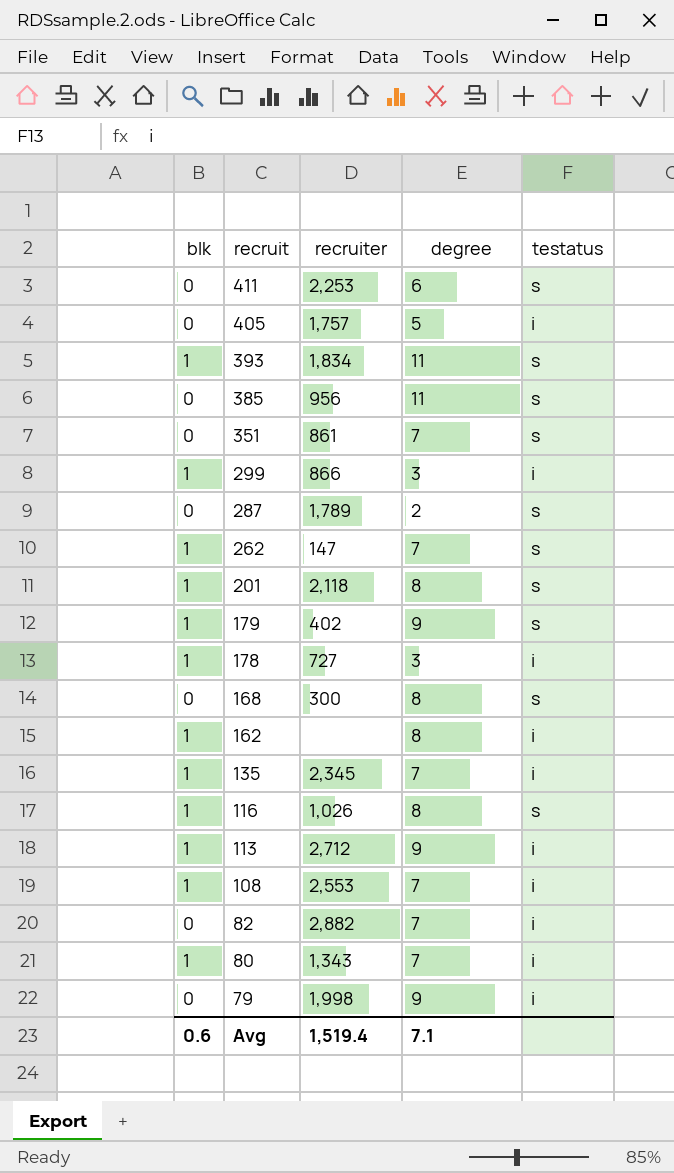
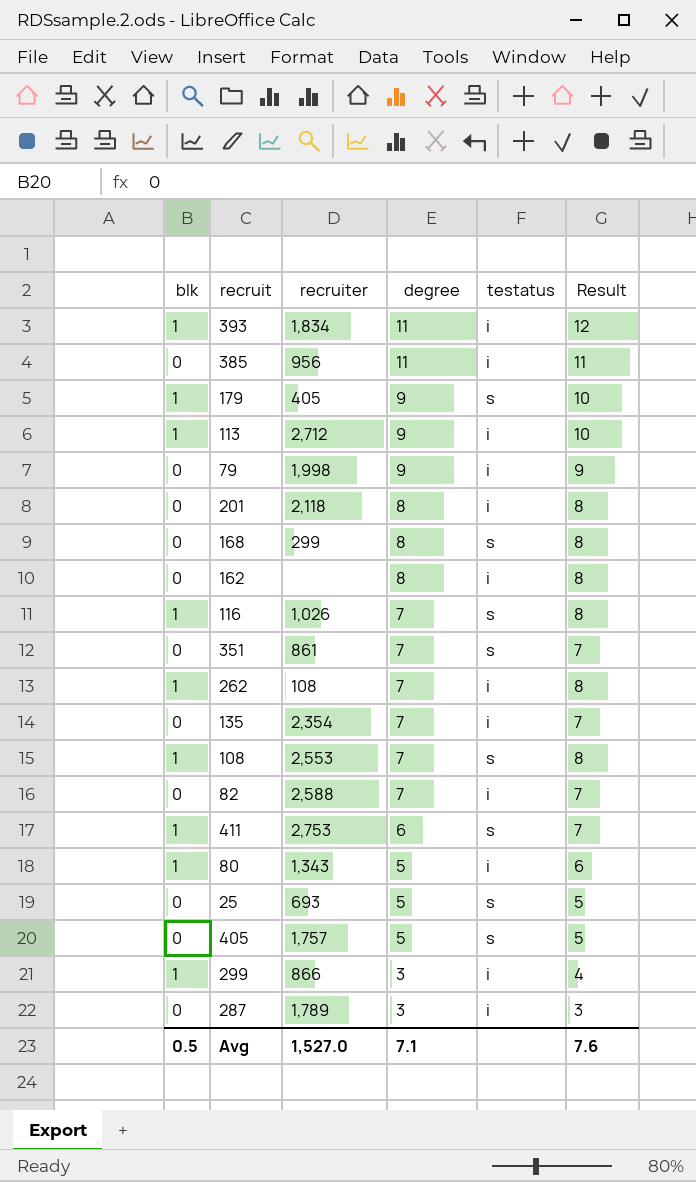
row order: recruit descending -> degree descending
column Result | formula: none -> [blk] + [degree]
row 178: 1 | 727 | 3 | i -> none
393 | testatus: s -> i
385 | testatus: s -> i
179 | recruiter: 402 -> 405
201 | blk: 1 -> 0
201 | testatus: s -> i
168 | recruiter: 300 -> 299
162 | blk: 1 -> 0
116 | degree: 8 -> 7
262 | recruiter: 147 -> 108
262 | testatus: s -> i
135 | blk: 1 -> 0
135 | recruiter: 2,345 -> 2,354
108 | testatus: i -> s
82 | recruiter: 2,882 -> 2,588
411 | blk: 0 -> 1
411 | recruiter: 2,253 -> 2,753
80 | degree: 7 -> 5
row 25: none -> 0 | 693 | 5 | s | 5
405 | testatus: i -> s
287 | degree: 2 -> 3
287 | testatus: s -> i
Avg | blk: 0.6 -> 0.5
Avg | recruiter: 1,519.4 -> 1,527.0

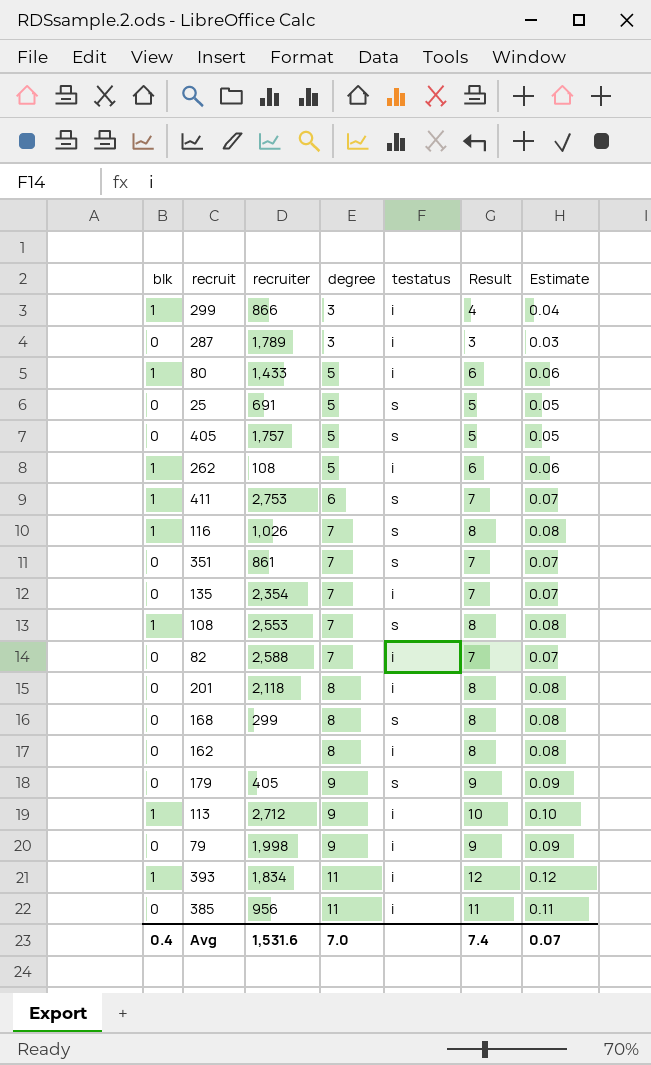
row order: degree descending -> degree ascending
column Estimate | formula: none -> [Result] * 0.01
80 | recruiter: 1,343 -> 1,433
25 | recruiter: 693 -> 691
262 | degree: 7 -> 5
262 | Result: 8 -> 6
179 | blk: 1 -> 0
179 | Result: 10 -> 9
Avg | blk: 0.5 -> 0.4
Avg | recruiter: 1,527.0 -> 1,531.6
Avg | degree: 7.1 -> 7.0
Avg | Result: 7.6 -> 7.4

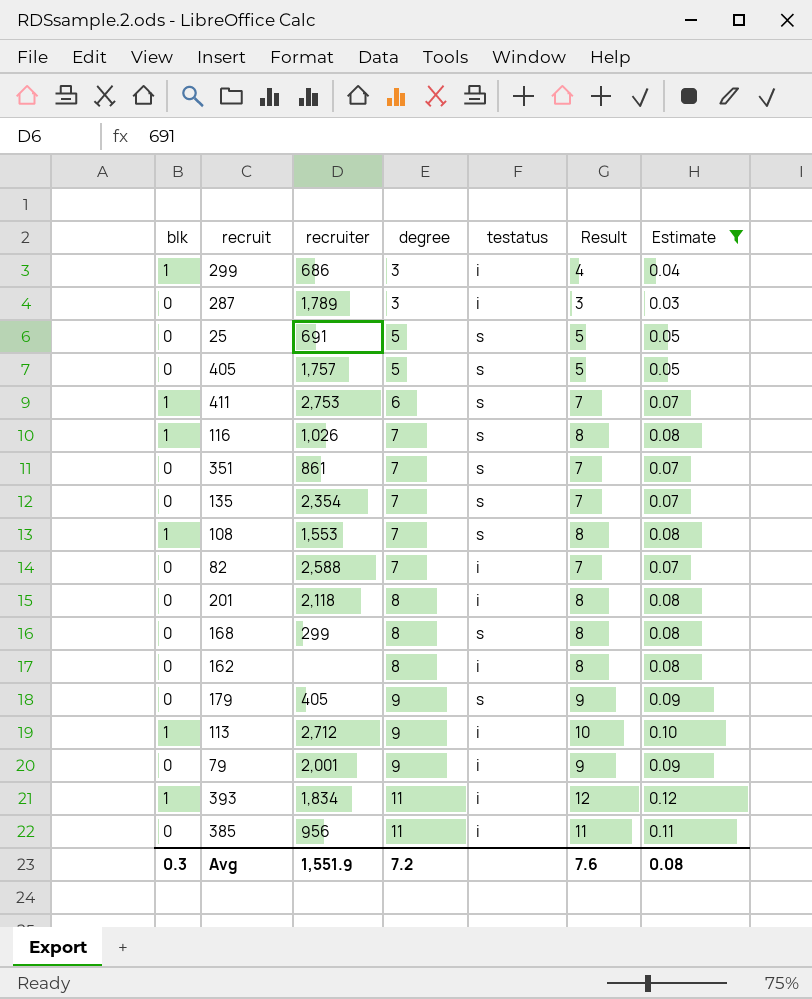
filter: none -> Estimate != 0.06
299 | recruiter: 866 -> 686
135 | testatus: i -> s
108 | recruiter: 2,553 -> 1,553
79 | recruiter: 1,998 -> 2,001
Avg | blk: 0.4 -> 0.3
Avg | recruiter: 1,531.6 -> 1,551.9
Avg | degree: 7.0 -> 7.2
Avg | Result: 7.4 -> 7.6
Avg | Estimate: 0.07 -> 0.08

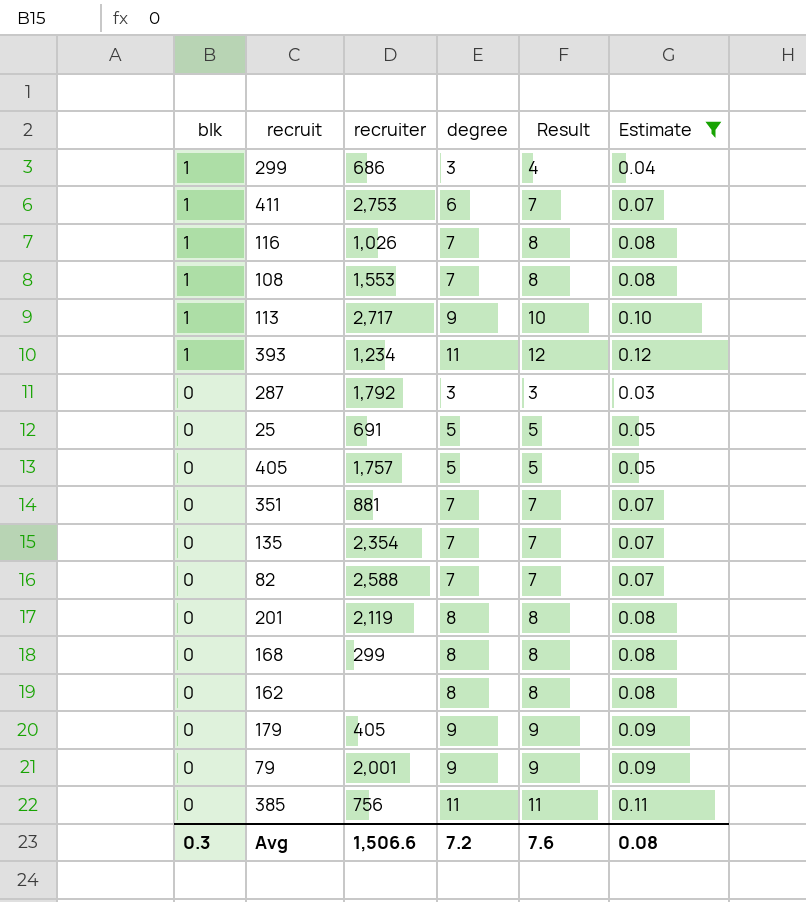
row order: degree ascending -> blk descending
column testatus | position: 5 -> none
113 | recruiter: 2,712 -> 2,717
393 | recruiter: 1,834 -> 1,234
287 | recruiter: 1,789 -> 1,792
351 | recruiter: 861 -> 881
201 | recruiter: 2,118 -> 2,119
385 | recruiter: 956 -> 756
Avg | recruiter: 1,551.9 -> 1,506.6

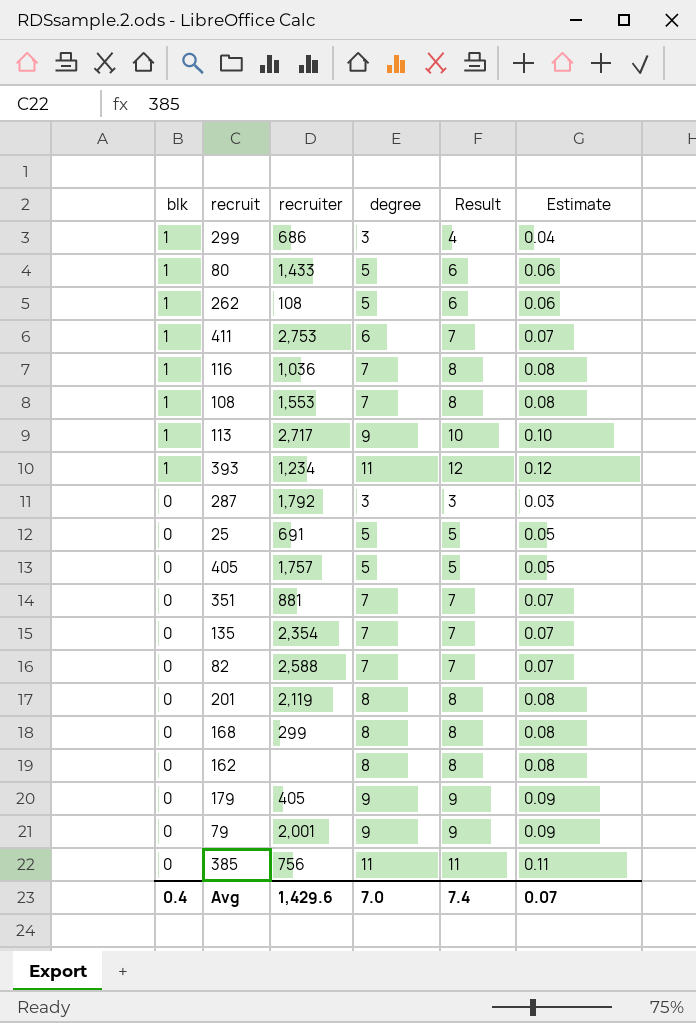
filter: Estimate != 0.06 -> none
116 | recruiter: 1,026 -> 1,036
Avg | blk: 0.3 -> 0.4
Avg | recruiter: 1,506.6 -> 1,429.6
Avg | degree: 7.2 -> 7.0
Avg | Result: 7.6 -> 7.4
Avg | Estimate: 0.08 -> 0.07

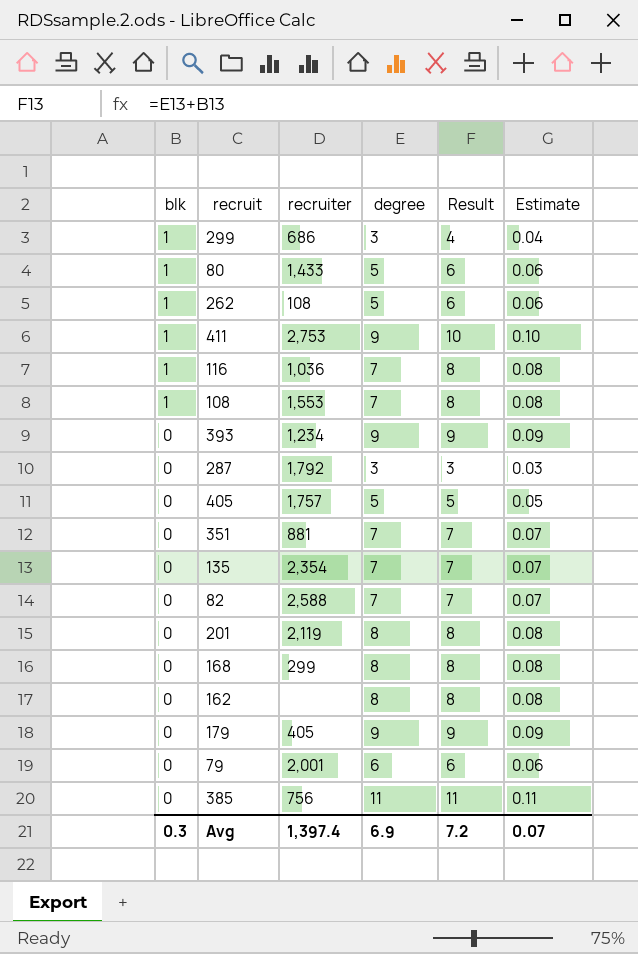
row 113: 1 | 2,717 | 9 | 10 | 0.10 -> none
row 25: 0 | 691 | 5 | 5 | 0.05 -> none
411 | degree: 6 -> 9
411 | Result: 7 -> 10
411 | Estimate: 0.07 -> 0.10
393 | blk: 1 -> 0
393 | degree: 11 -> 9
393 | Result: 12 -> 9
393 | Estimate: 0.12 -> 0.09
79 | degree: 9 -> 6
79 | Result: 9 -> 6
79 | Estimate: 0.09 -> 0.06
Avg | blk: 0.4 -> 0.3
Avg | recruiter: 1,429.6 -> 1,397.4
Avg | degree: 7.0 -> 6.9
Avg | Result: 7.4 -> 7.2

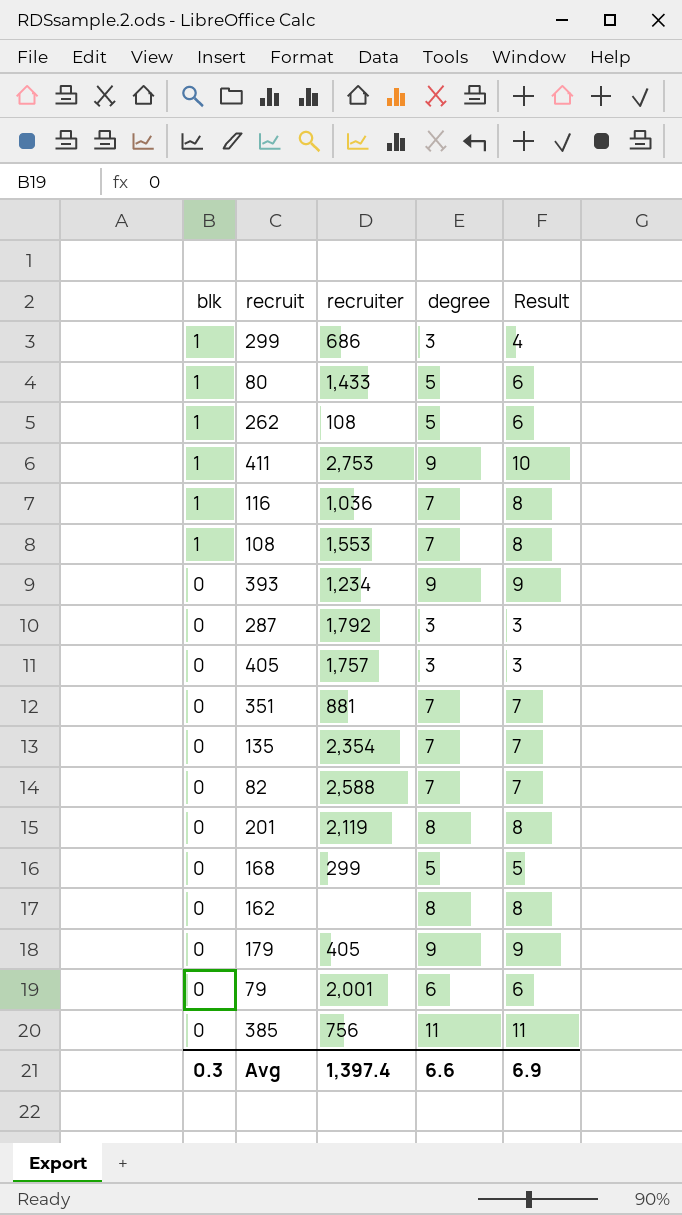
column Estimate | formula: [Result] * 0.01 -> none
405 | degree: 5 -> 3
405 | Result: 5 -> 3
168 | degree: 8 -> 5
168 | Result: 8 -> 5
Avg | degree: 6.9 -> 6.6
Avg | Result: 7.2 -> 6.9

